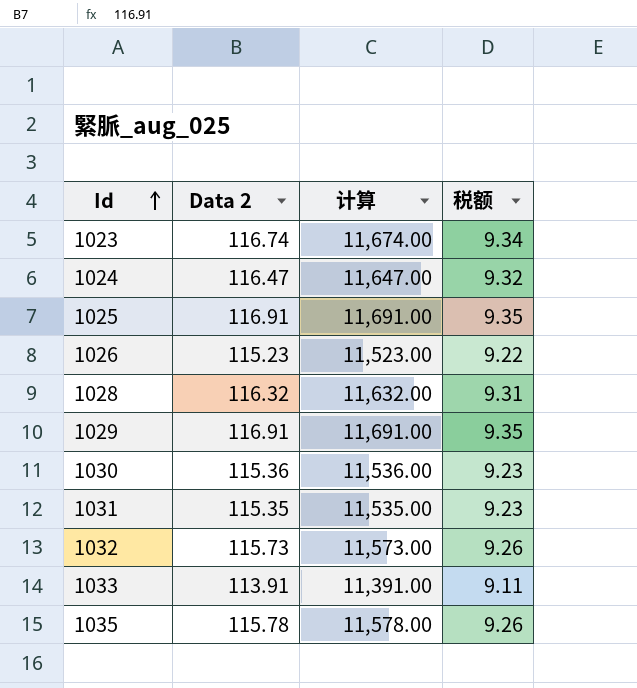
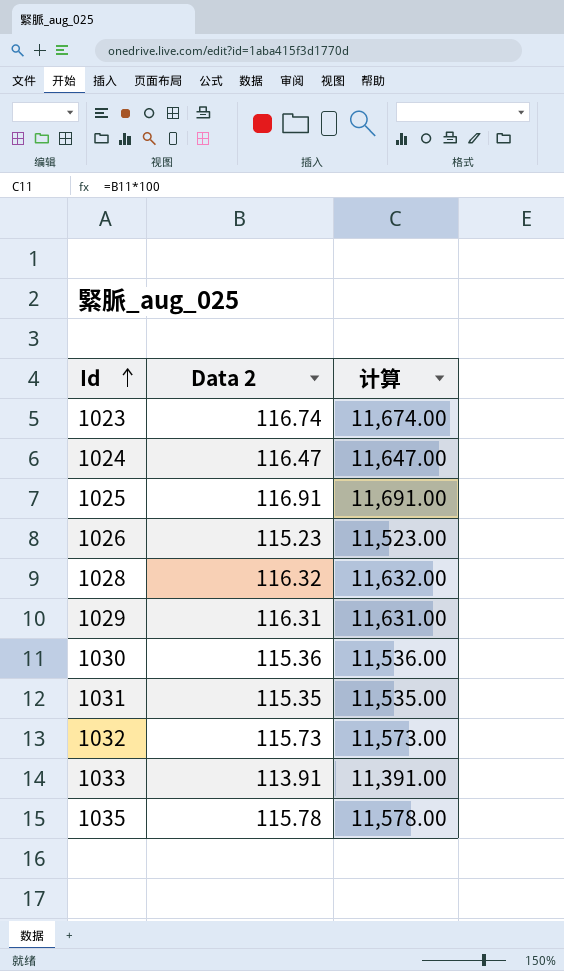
column 税额 | formula: [Data 2] * 0.08 -> none
1029 | Data 2: 116.91 -> 116.31
1029 | 计算: 11,691.00 -> 11,631.00

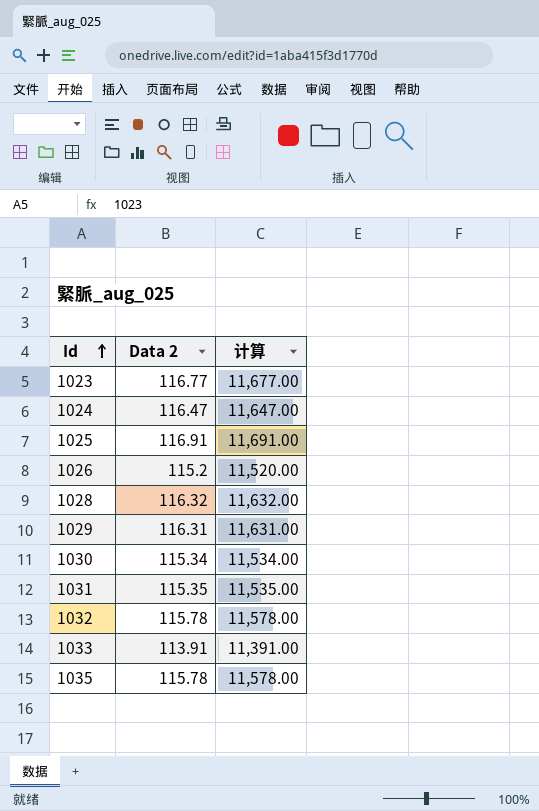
1023 | Data 2: 116.74 -> 116.77
1023 | 计算: 11,674.00 -> 11,677.00
1026 | Data 2: 115.23 -> 115.2
1026 | 计算: 11,523.00 -> 11,520.00
1030 | Data 2: 115.36 -> 115.34
1030 | 计算: 11,536.00 -> 11,534.00
1032 | Data 2: 115.73 -> 115.78
1032 | 计算: 11,573.00 -> 11,578.00

